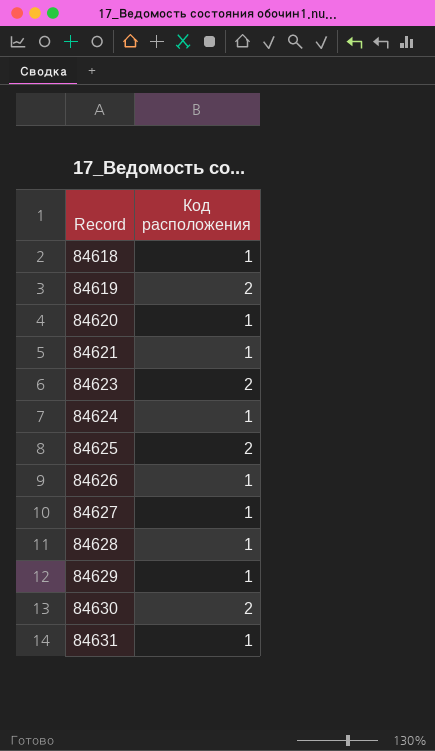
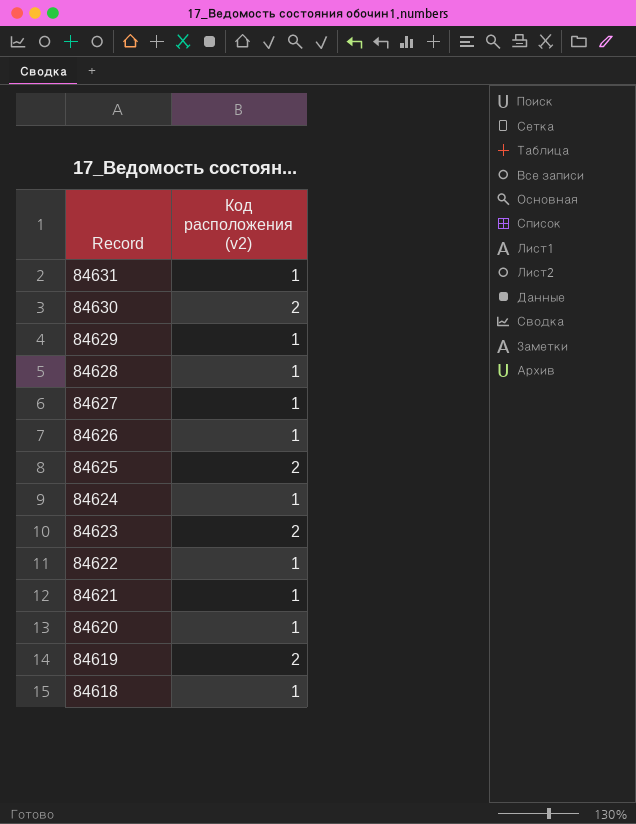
row order: Record ascending -> Record descending
column name: Код расположения -> Код расположения (v2)
row 84622: none -> 1

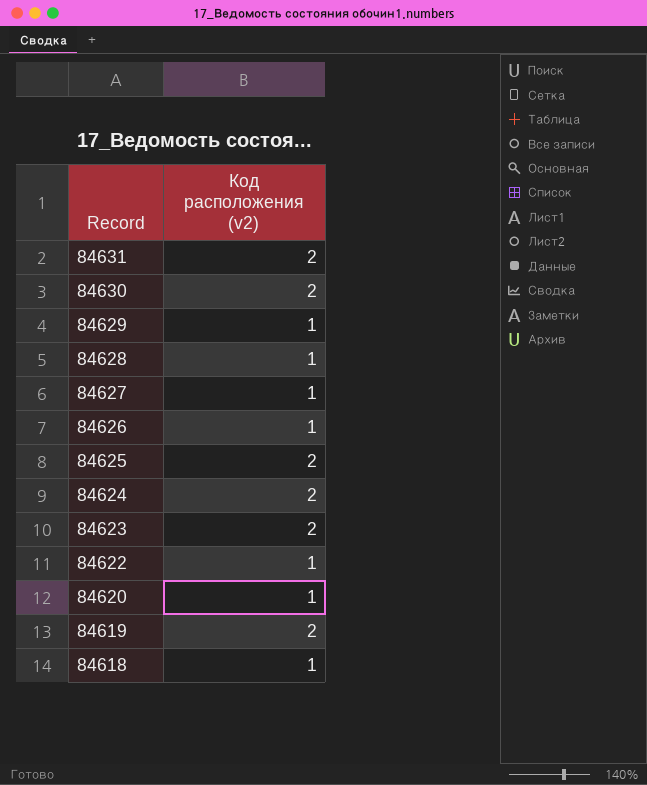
row 84621: 1 -> none
84631 | Код расположения (v2): 1 -> 2
84624 | Код расположения (v2): 1 -> 2

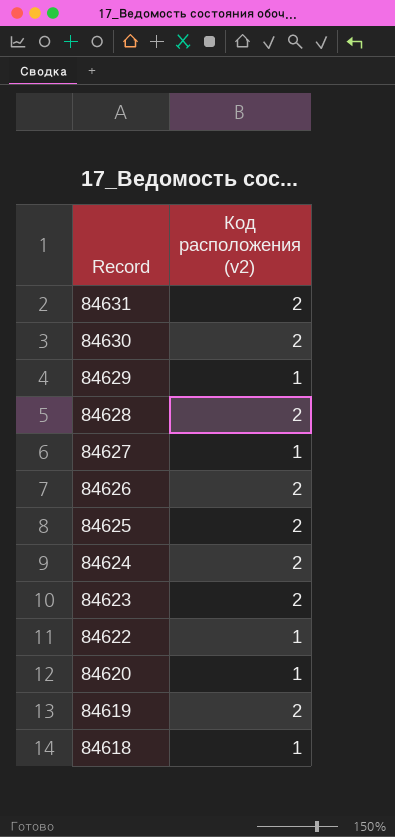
84628 | Код расположения (v2): 1 -> 2
84626 | Код расположения (v2): 1 -> 2

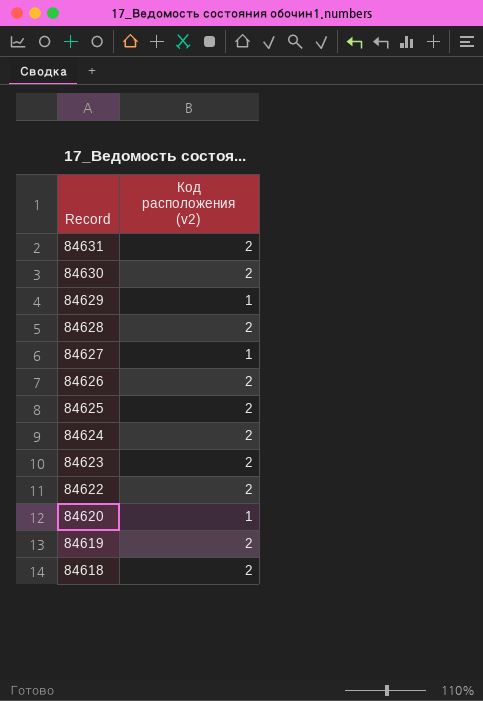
84622 | Код расположения (v2): 1 -> 2
84618 | Код расположения (v2): 1 -> 2

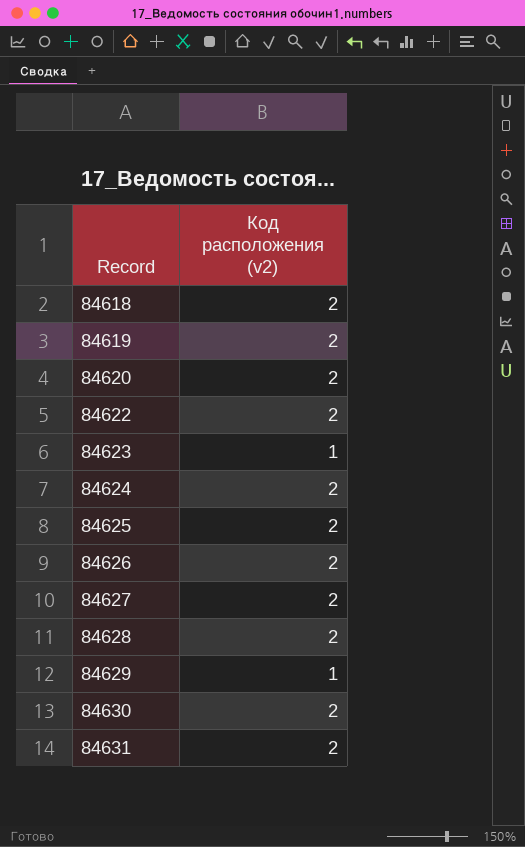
row order: Record descending -> Record ascending
84620 | Код расположения (v2): 1 -> 2
84623 | Код расположения (v2): 2 -> 1
84627 | Код расположения (v2): 1 -> 2

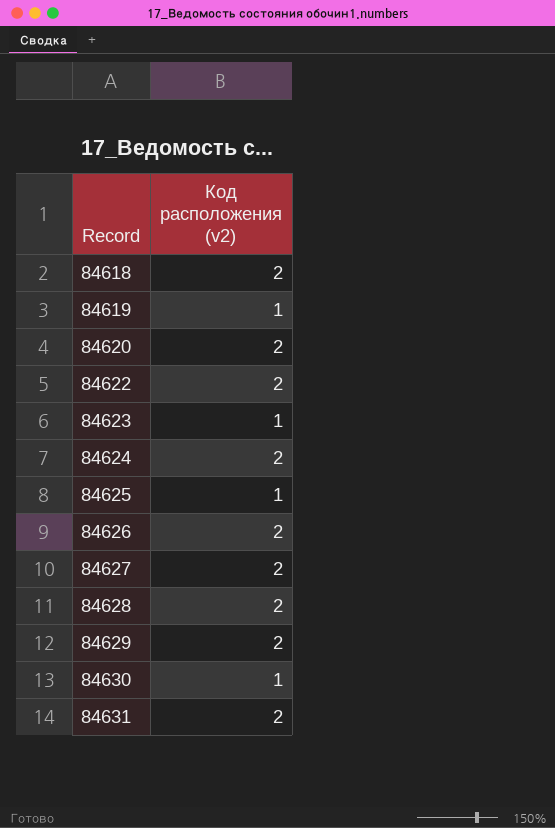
84619 | Код расположения (v2): 2 -> 1
84625 | Код расположения (v2): 2 -> 1
84629 | Код расположения (v2): 1 -> 2
84630 | Код расположения (v2): 2 -> 1

